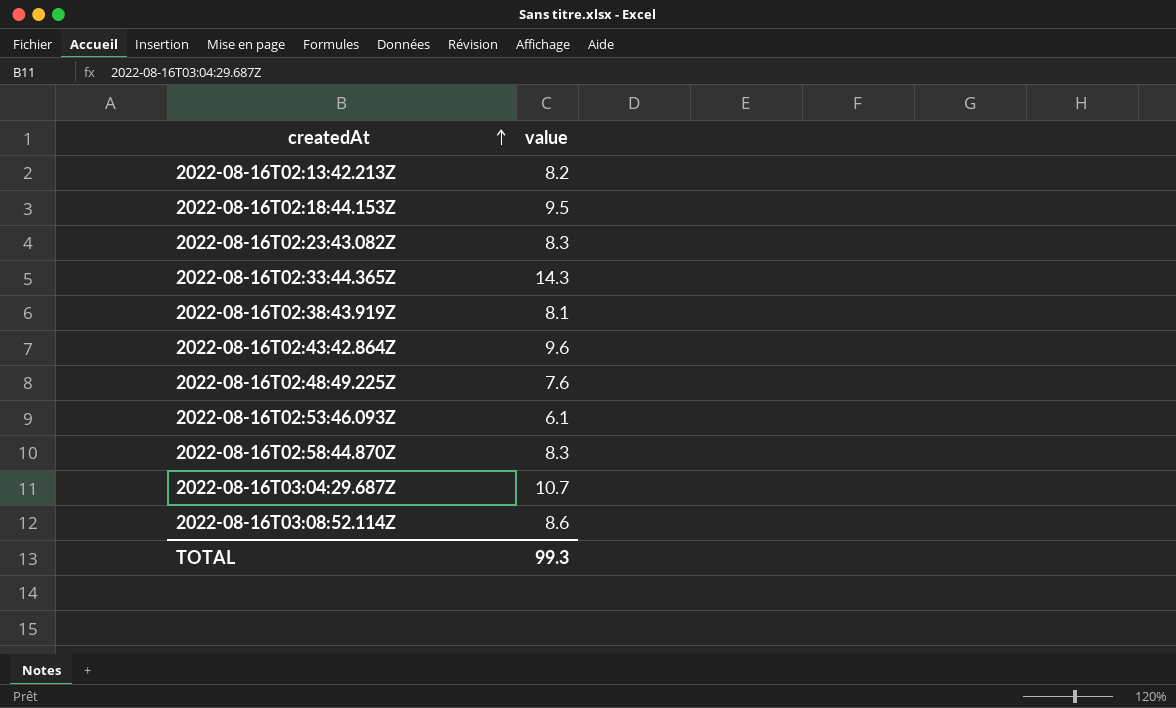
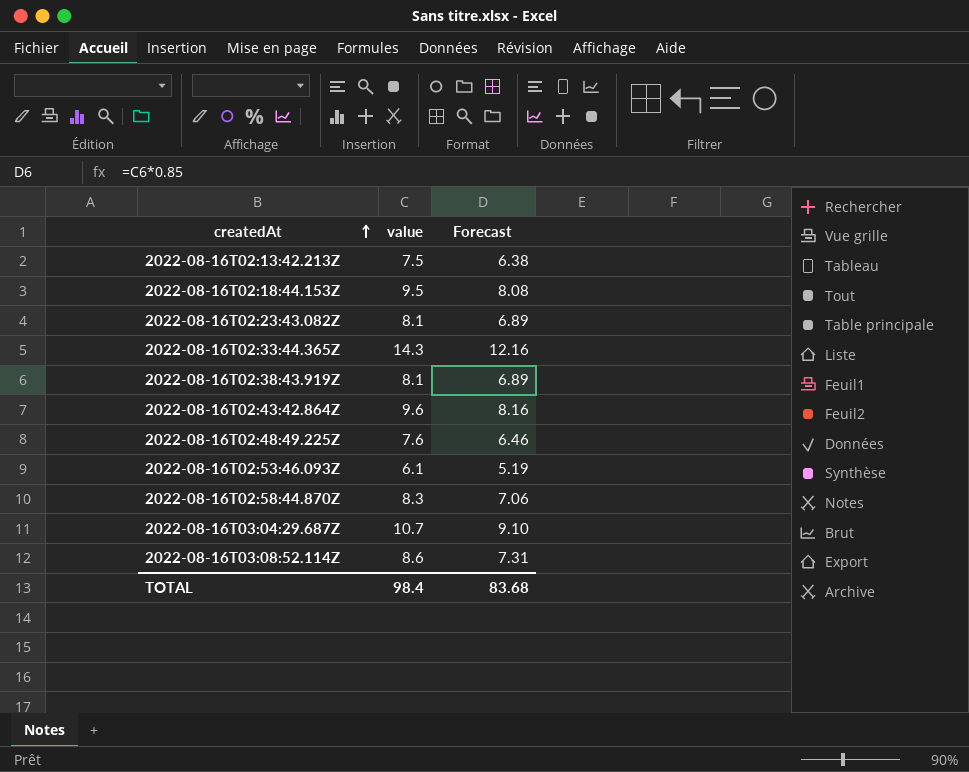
column Forecast | formula: none -> [value] * 0.85
2022-08-16T02:13:42.213Z | value: 8.2 -> 7.5
2022-08-16T02:23:43.082Z | value: 8.3 -> 8.1
TOTAL | value: 99.3 -> 98.4

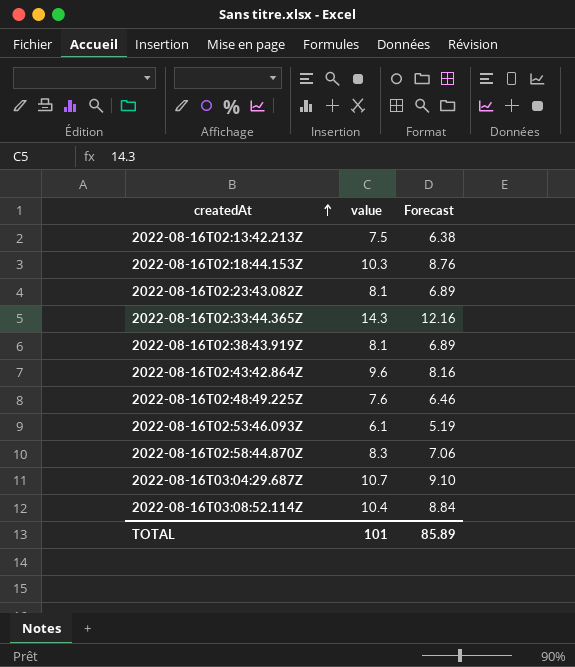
2022-08-16T02:18:44.153Z | value: 9.5 -> 10.3
2022-08-16T02:18:44.153Z | Forecast: 8.08 -> 8.76
2022-08-16T03:08:52.114Z | value: 8.6 -> 10.4
2022-08-16T03:08:52.114Z | Forecast: 7.31 -> 8.84
TOTAL | value: 98.4 -> 101
TOTAL | Forecast: 83.68 -> 85.89

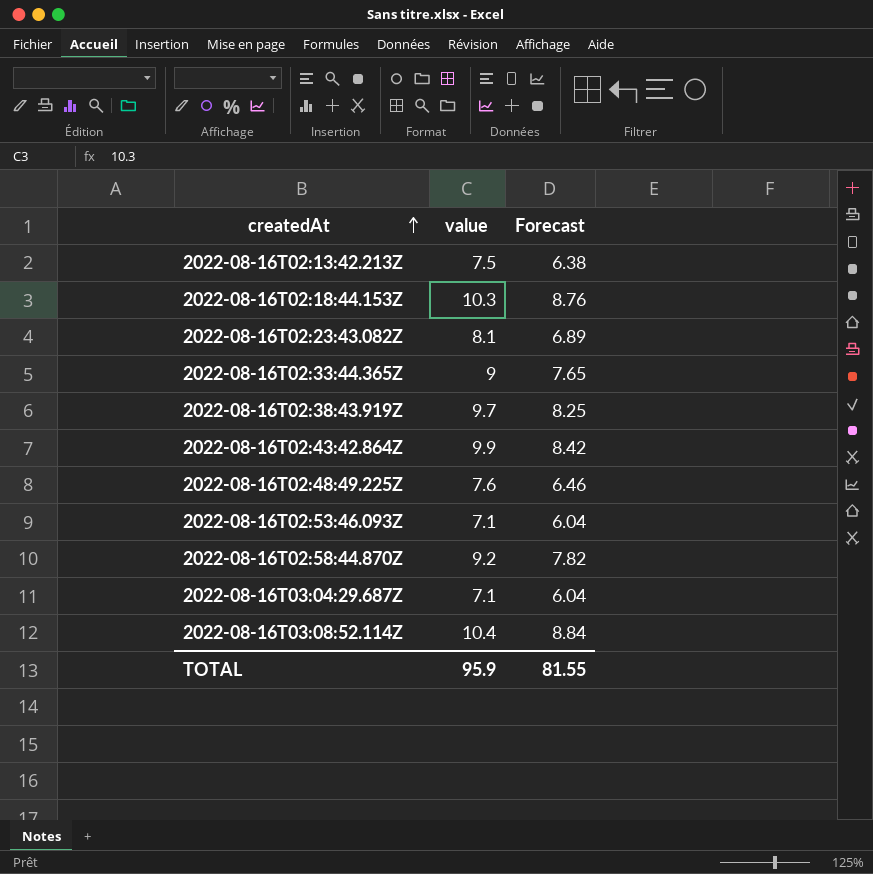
2022-08-16T02:33:44.365Z | value: 14.3 -> 9
2022-08-16T02:33:44.365Z | Forecast: 12.16 -> 7.65
2022-08-16T02:38:43.919Z | value: 8.1 -> 9.7
2022-08-16T02:38:43.919Z | Forecast: 6.89 -> 8.25
2022-08-16T02:43:42.864Z | value: 9.6 -> 9.9
2022-08-16T02:43:42.864Z | Forecast: 8.16 -> 8.42
2022-08-16T02:53:46.093Z | value: 6.1 -> 7.1
2022-08-16T02:53:46.093Z | Forecast: 5.19 -> 6.04
2022-08-16T02:58:44.870Z | value: 8.3 -> 9.2
2022-08-16T02:58:44.870Z | Forecast: 7.06 -> 7.82
2022-08-16T03:04:29.687Z | value: 10.7 -> 7.1
2022-08-16T03:04:29.687Z | Forecast: 9.10 -> 6.04
TOTAL | value: 101 -> 95.9
TOTAL | Forecast: 85.89 -> 81.55

